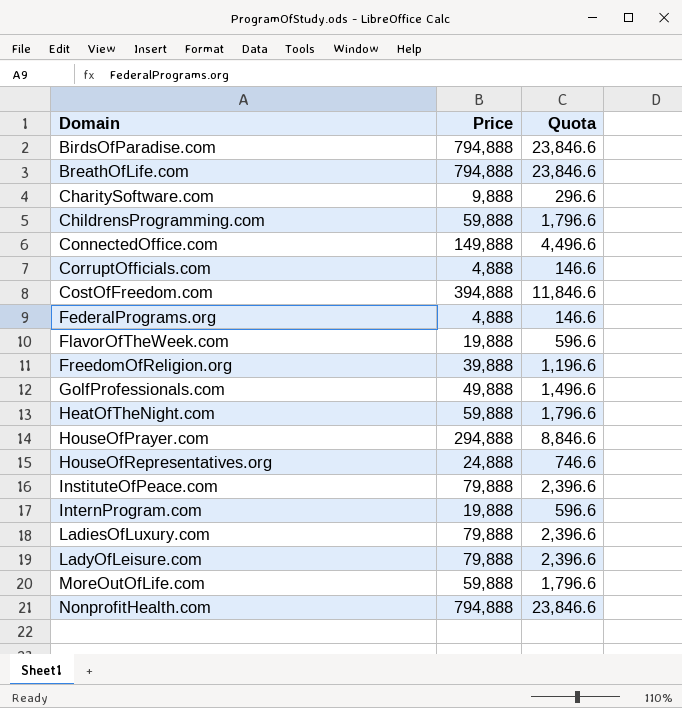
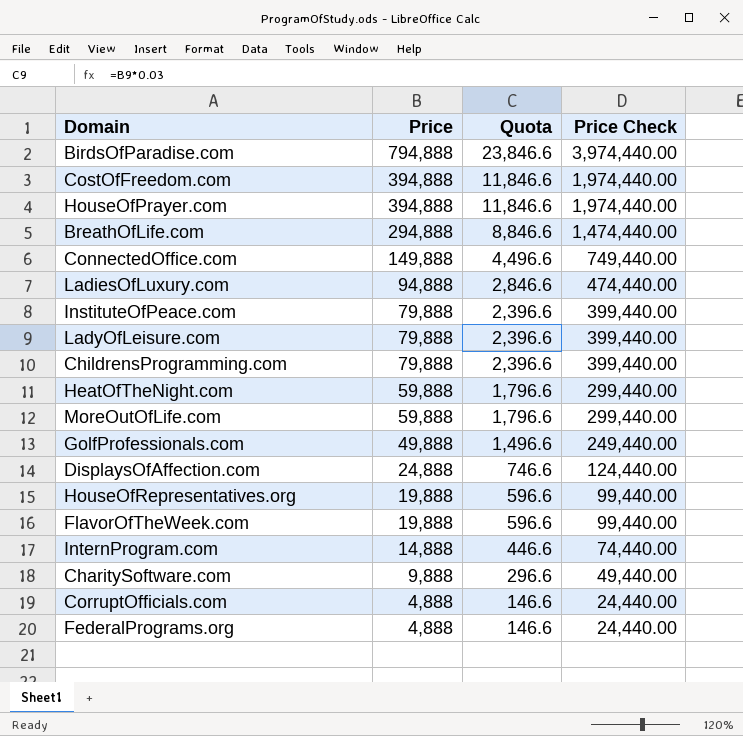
row order: Domain ascending -> Price descending
column Price Check | formula: none -> [Price] * 5
row FreedomOfReligion.org: 39,888 | 1,196.6 -> none
row NonprofitHealth.com: 794,888 | 23,846.6 -> none
HouseOfPrayer.com | Price: 294,888 -> 394,888
HouseOfPrayer.com | Quota: 8,846.6 -> 11,846.6
BreathOfLife.com | Price: 794,888 -> 294,888
BreathOfLife.com | Quota: 23,846.6 -> 8,846.6
LadiesOfLuxury.com | Price: 79,888 -> 94,888
LadiesOfLuxury.com | Quota: 2,396.6 -> 2,846.6
ChildrensProgramming.com | Price: 59,888 -> 79,888
ChildrensProgramming.com | Quota: 1,796.6 -> 2,396.6
row DisplaysOfAffection.com: none -> 24,888 | 746.6 | 124,440.00
HouseOfRepresentatives.org | Price: 24,888 -> 19,888
HouseOfRepresentatives.org | Quota: 746.6 -> 596.6
InternProgram.com | Price: 19,888 -> 14,888
InternProgram.com | Quota: 596.6 -> 446.6

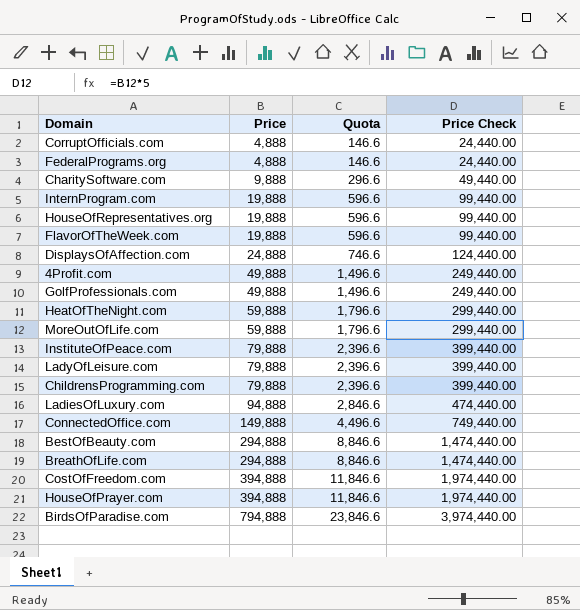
row order: Price descending -> Price ascending
InternProgram.com | Price: 14,888 -> 19,888
InternProgram.com | Quota: 446.6 -> 596.6
InternProgram.com | Price Check: 74,440.00 -> 99,440.00
row 4Profit.com: none -> 49,888 | 1,496.6 | 249,440.00
row BestOfBeauty.com: none -> 294,888 | 8,846.6 | 1,474,440.00

